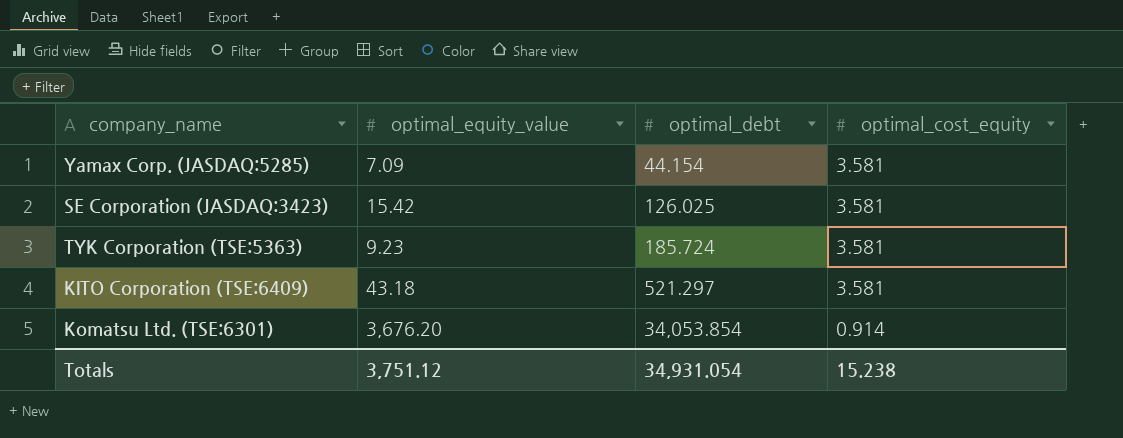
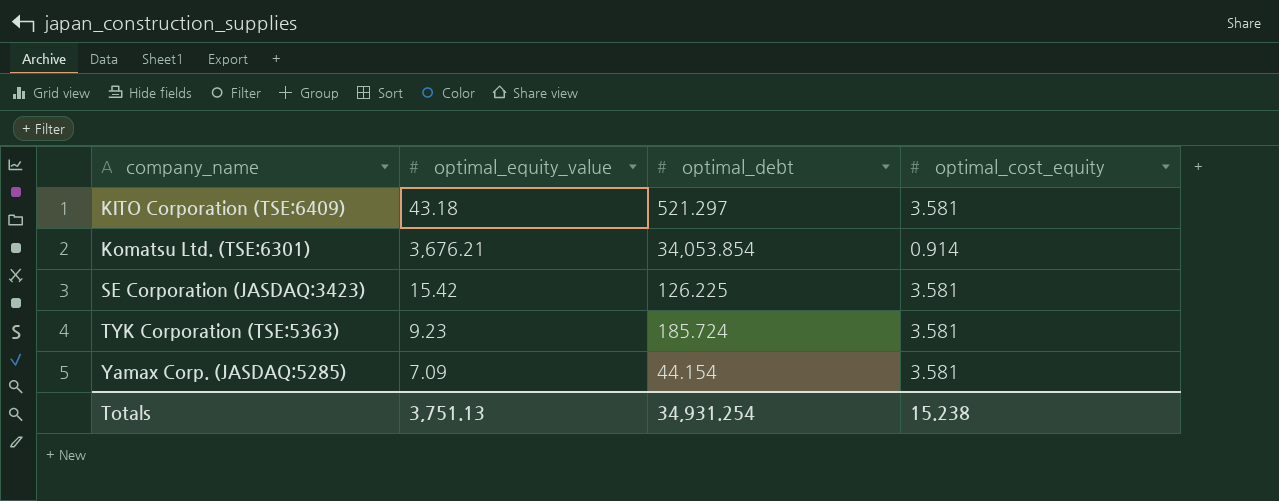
row order: optimal_debt ascending -> company_name ascending
Komatsu Ltd. (TSE:6301) | optimal_equity_value: 3,676.20 -> 3,676.21
SE Corporation (JASDAQ:3423) | optimal_debt: 126.025 -> 126.225
Totals | optimal_equity_value: 3,751.12 -> 3,751.13
Totals | optimal_debt: 34,931.054 -> 34,931.254

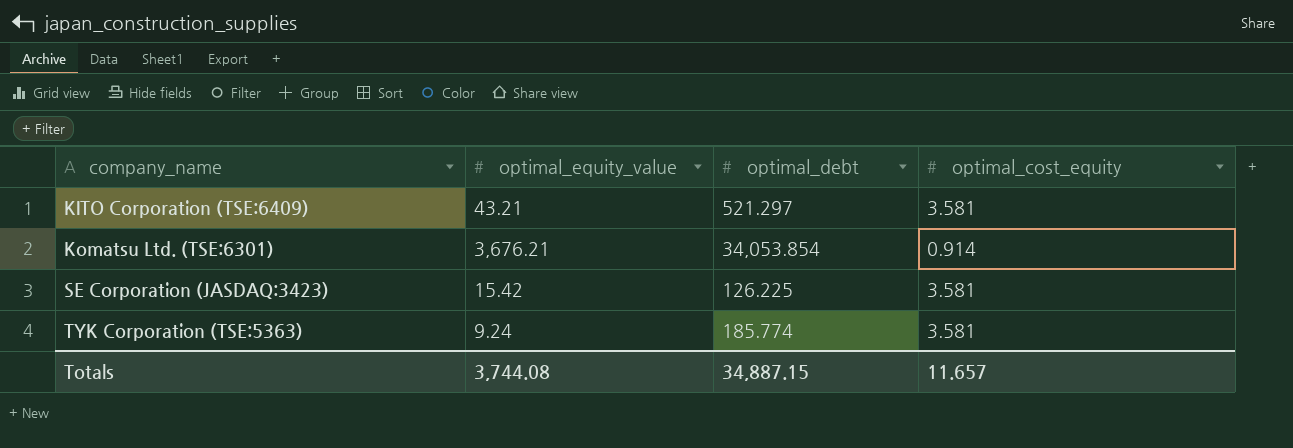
row Yamax Corp. (JASDAQ:5285): 7.09 | 44.154 | 3.581 -> none
KITO Corporation (TSE:6409) | optimal_equity_value: 43.18 -> 43.21
TYK Corporation (TSE:5363) | optimal_equity_value: 9.23 -> 9.24
TYK Corporation (TSE:5363) | optimal_debt: 185.724 -> 185.774
Totals | optimal_equity_value: 3,751.13 -> 3,744.08
Totals | optimal_debt: 34,931.254 -> 34,887.15
Totals | optimal_cost_equity: 15.238 -> 11.657

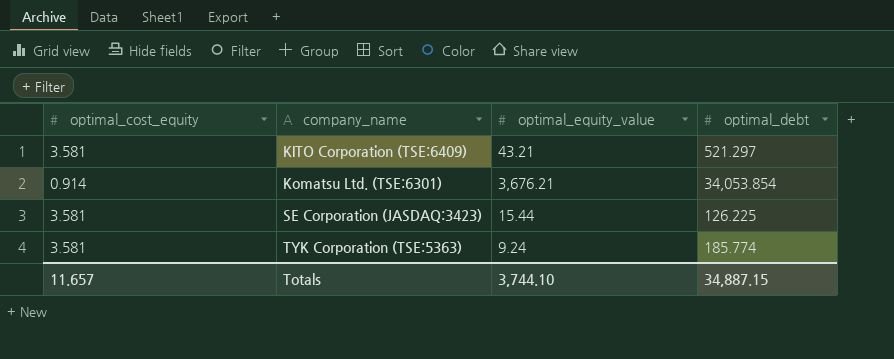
column optimal_cost_equity | position: 4 -> 1
SE Corporation (JASDAQ:3423) | optimal_equity_value: 15.42 -> 15.44
Totals | optimal_equity_value: 3,744.08 -> 3,744.10

